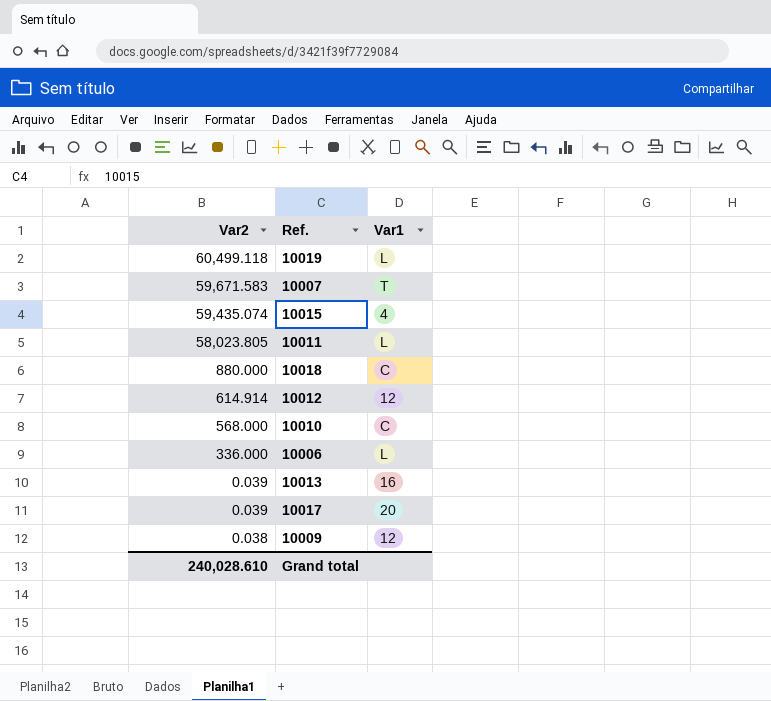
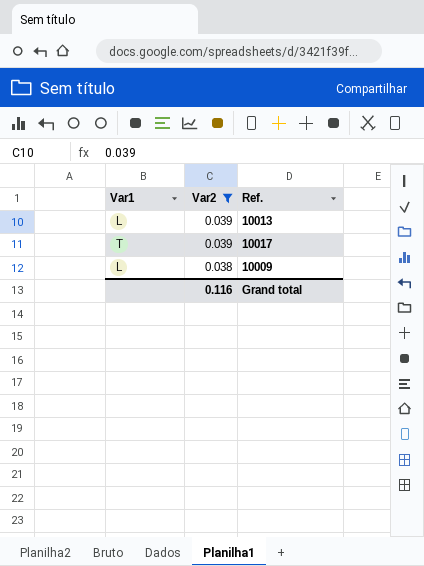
filter: none -> Var2 <= 0.039
column Var1 | position: 3 -> 1
10013 | Var1: 16 -> L
10017 | Var1: 20 -> T
10009 | Var1: 12 -> L
Grand total | Var2: 240,028.610 -> 0.116

